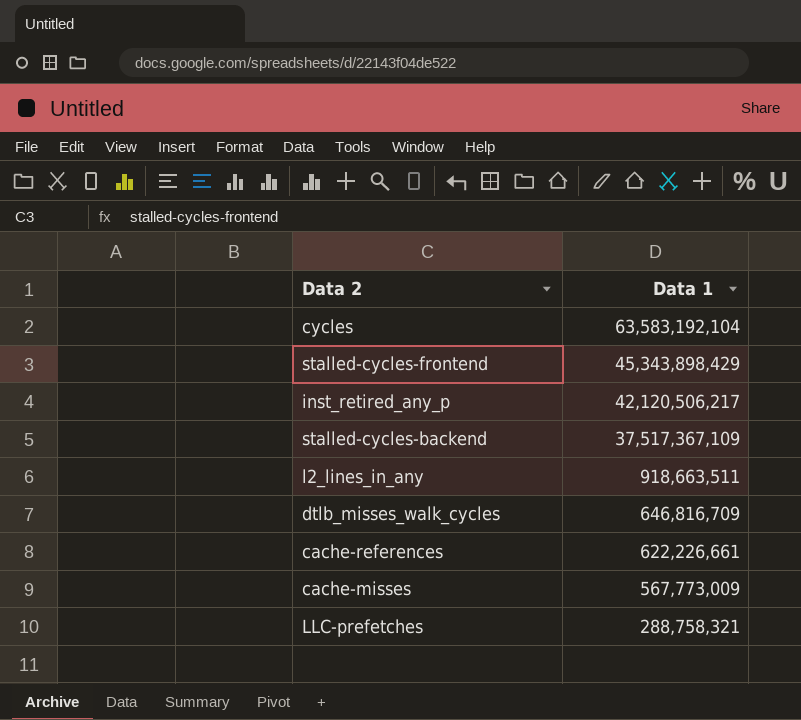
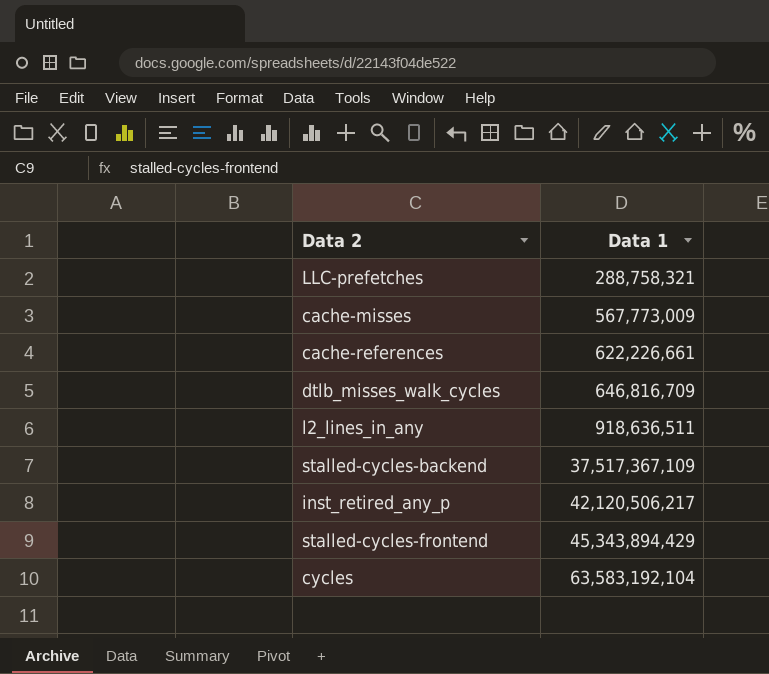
row order: Data 1 descending -> Data 1 ascending
l2_lines_in_any | Data 1: 918,663,511 -> 918,636,511
stalled-cycles-frontend | Data 1: 45,343,898,429 -> 45,343,894,429

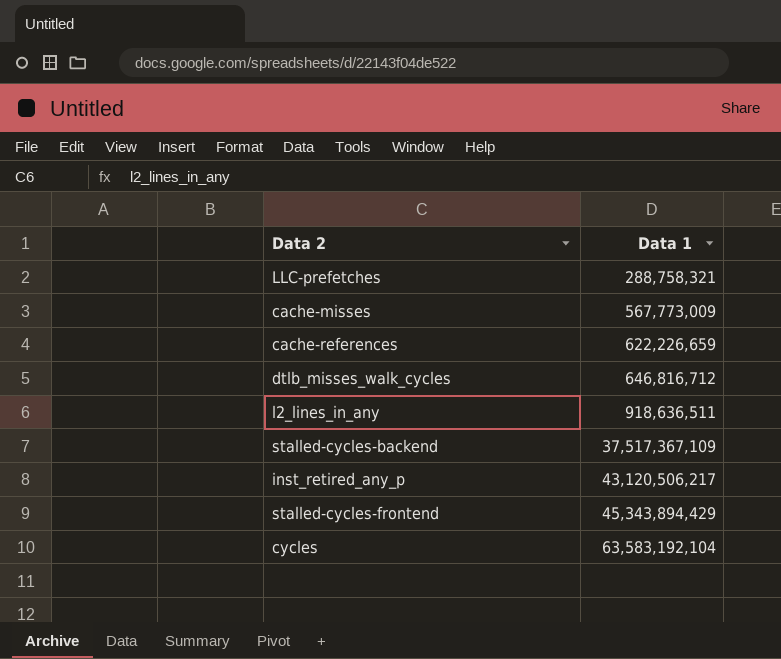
cache-references | Data 1: 622,226,661 -> 622,226,659
dtlb_misses_walk_cycles | Data 1: 646,816,709 -> 646,816,712
inst_retired_any_p | Data 1: 42,120,506,217 -> 43,120,506,217

